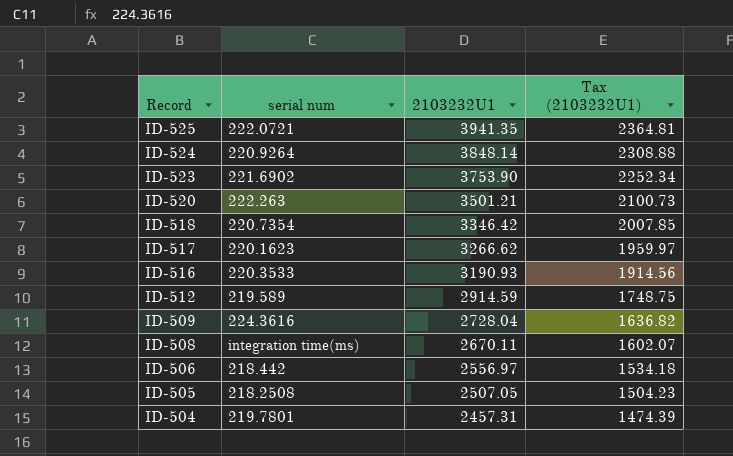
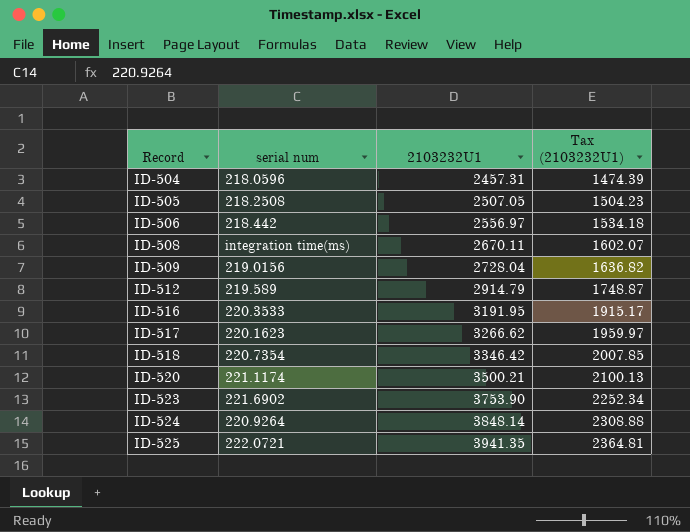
row order: Record descending -> Record ascending
ID-504 | serial num: 219.7801 -> 218.0596
ID-509 | serial num: 224.3616 -> 219.0156
ID-512 | 2103232U1: 2914.59 -> 2914.79
ID-512 | Tax (2103232U1): 1748.75 -> 1748.87
ID-516 | 2103232U1: 3190.93 -> 3191.95
ID-516 | Tax (2103232U1): 1914.56 -> 1915.17
ID-520 | serial num: 222.263 -> 221.1174
ID-520 | 2103232U1: 3501.21 -> 3500.21
ID-520 | Tax (2103232U1): 2100.73 -> 2100.13

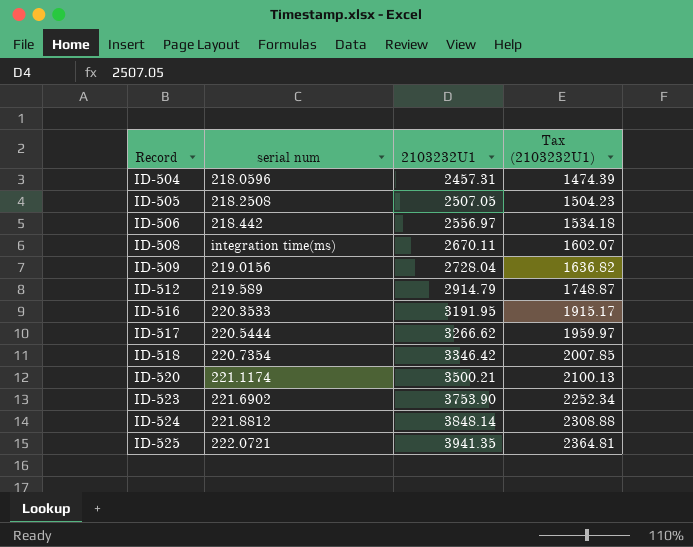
ID-517 | serial num: 220.1623 -> 220.5444
ID-524 | serial num: 220.9264 -> 221.8812

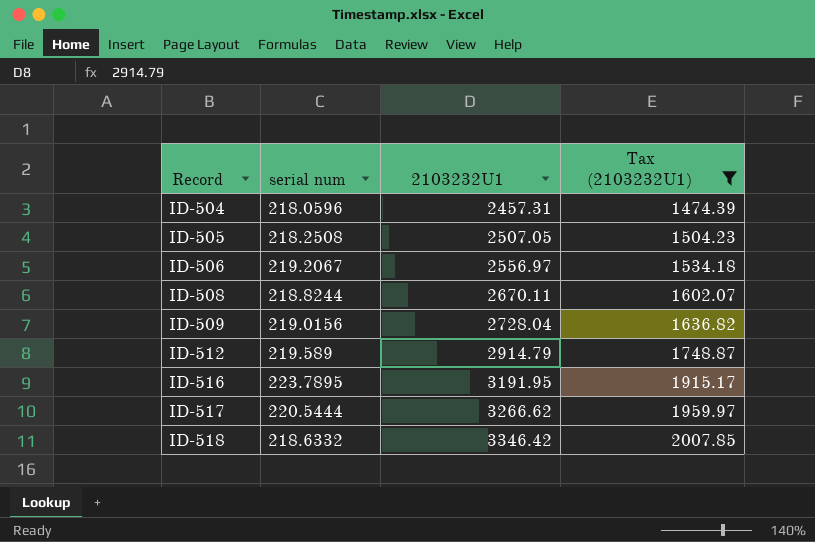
filter: none -> Tax (2103232U1) <= 2007.85
ID-506 | serial num: 218.442 -> 219.2067
ID-508 | serial num: integration time(ms) -> 218.8244
ID-516 | serial num: 220.3533 -> 223.7895
ID-518 | serial num: 220.7354 -> 218.6332

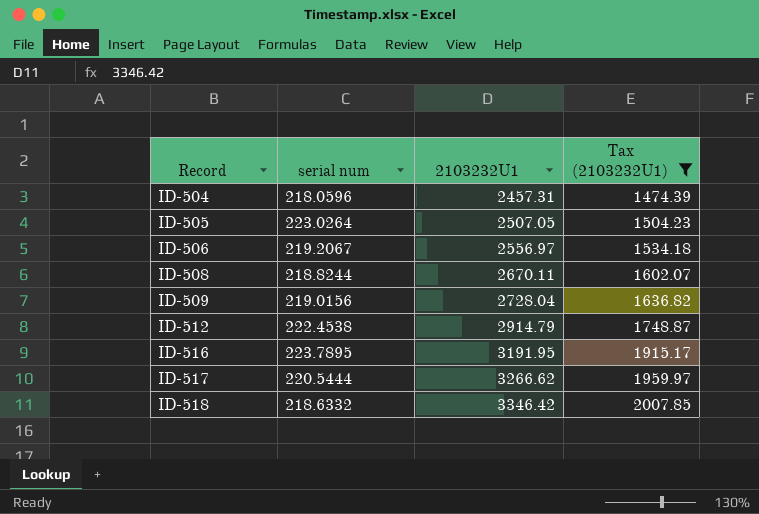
ID-505 | serial num: 218.2508 -> 223.0264
ID-512 | serial num: 219.589 -> 222.4538

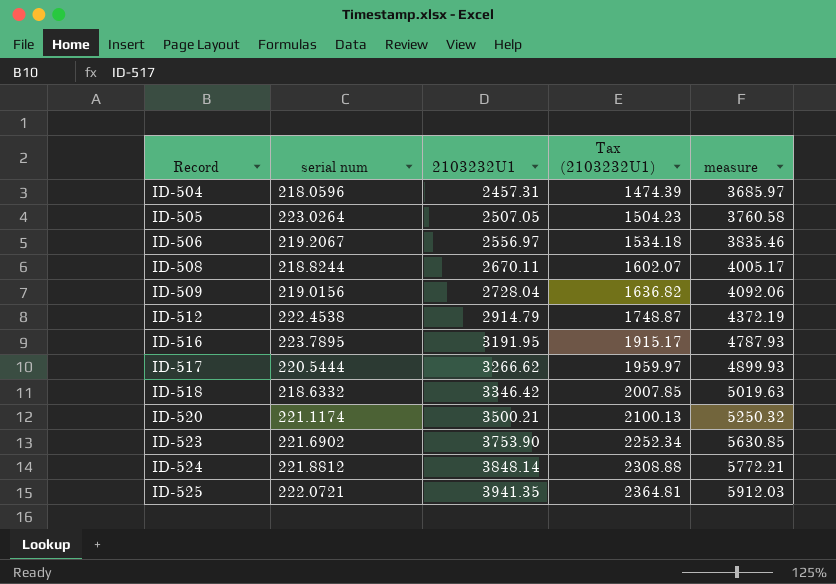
filter: Tax (2103232U1) <= 2007.85 -> none
column measure | formula: none -> [2103232U1] * 1.5

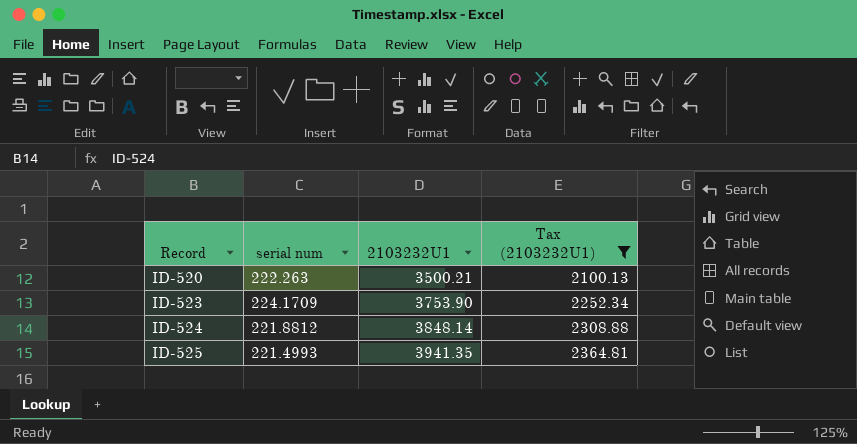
filter: none -> Tax (2103232U1) >= 2100.13
column measure | formula: [2103232U1] * 1.5 -> none
ID-520 | serial num: 221.1174 -> 222.263
ID-523 | serial num: 221.6902 -> 224.1709
ID-525 | serial num: 222.0721 -> 221.4993

